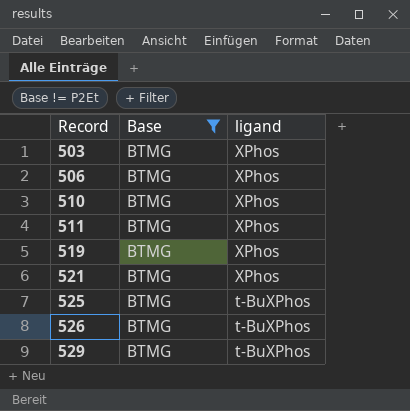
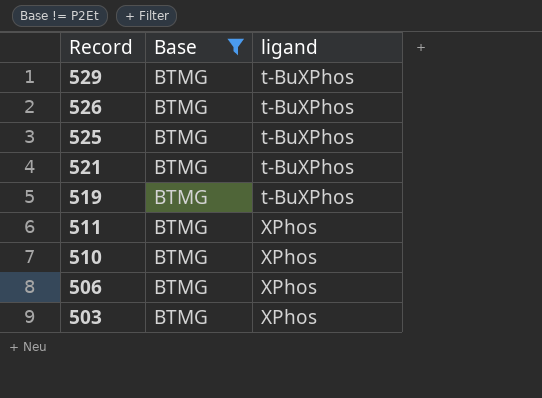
row order: Record ascending -> Record descending
521 | ligand: XPhos -> t-BuXPhos
519 | ligand: XPhos -> t-BuXPhos

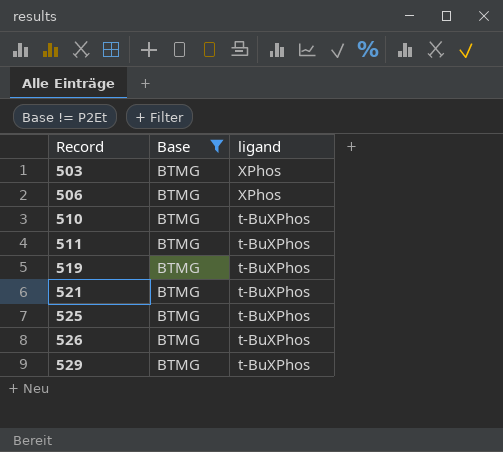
row order: Record descending -> Record ascending
510 | ligand: XPhos -> t-BuXPhos
511 | ligand: XPhos -> t-BuXPhos

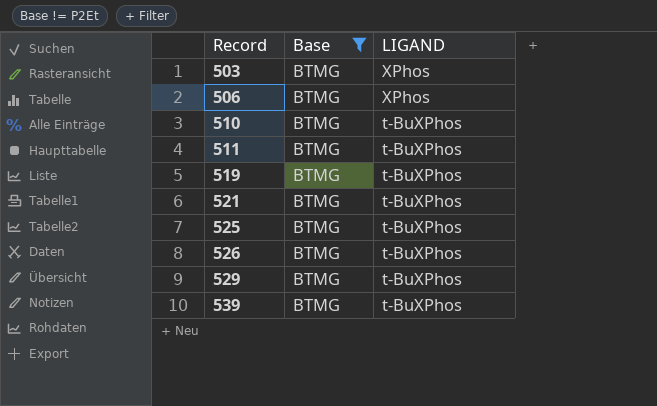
column name: ligand -> LIGAND
row 539: none -> BTMG | t-BuXPhos

